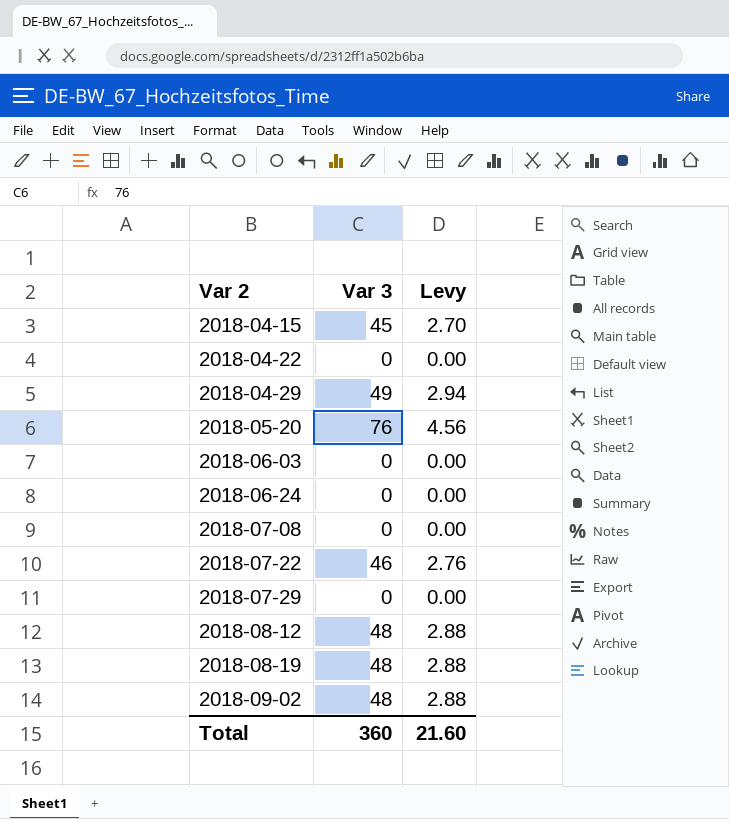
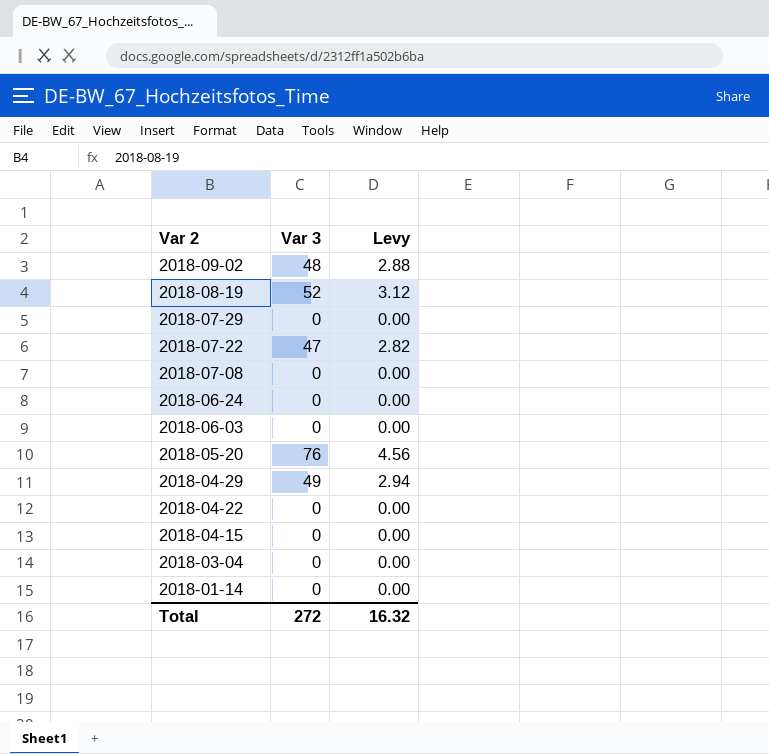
row order: Var 2 ascending -> Var 2 descending
row 2018-08-12: 48 | 2.88 -> none
2018-08-19 | Var 3: 48 -> 52
2018-08-19 | Levy: 2.88 -> 3.12
2018-07-22 | Var 3: 46 -> 47
2018-07-22 | Levy: 2.76 -> 2.82
2018-04-15 | Var 3: 45 -> 0
2018-04-15 | Levy: 2.70 -> 0.00
row 2018-03-04: none -> 0 | 0.00
row 2018-01-14: none -> 0 | 0.00
Total | Var 3: 360 -> 272
Total | Levy: 21.60 -> 16.32

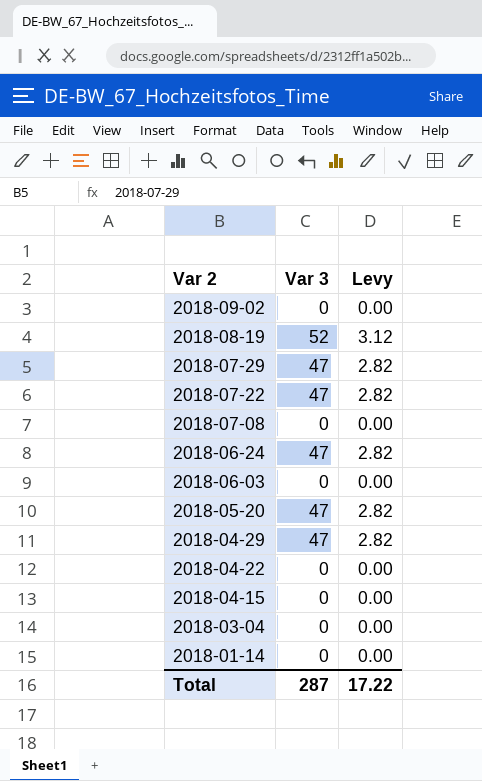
2018-09-02 | Var 3: 48 -> 0
2018-09-02 | Levy: 2.88 -> 0.00
2018-07-29 | Var 3: 0 -> 47
2018-07-29 | Levy: 0.00 -> 2.82
2018-06-24 | Var 3: 0 -> 47
2018-06-24 | Levy: 0.00 -> 2.82
2018-05-20 | Var 3: 76 -> 47
2018-05-20 | Levy: 4.56 -> 2.82
2018-04-29 | Var 3: 49 -> 47
2018-04-29 | Levy: 2.94 -> 2.82
Total | Var 3: 272 -> 287
Total | Levy: 16.32 -> 17.22

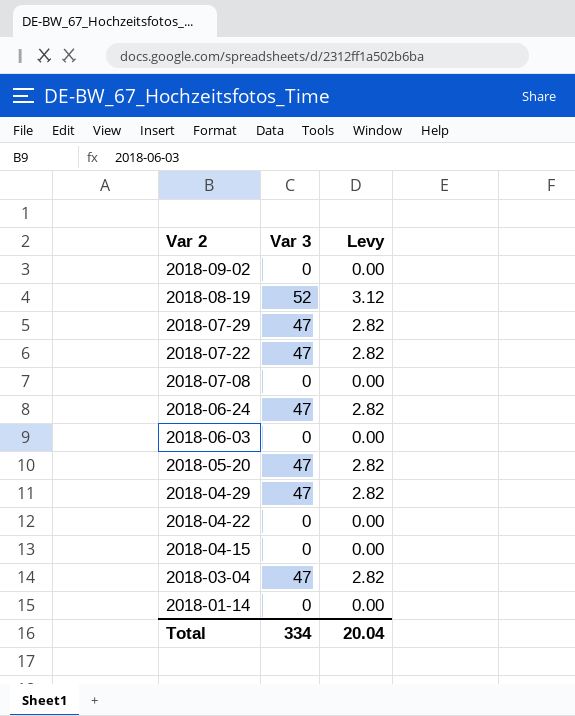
2018-03-04 | Var 3: 0 -> 47
2018-03-04 | Levy: 0.00 -> 2.82
Total | Var 3: 287 -> 334
Total | Levy: 17.22 -> 20.04

